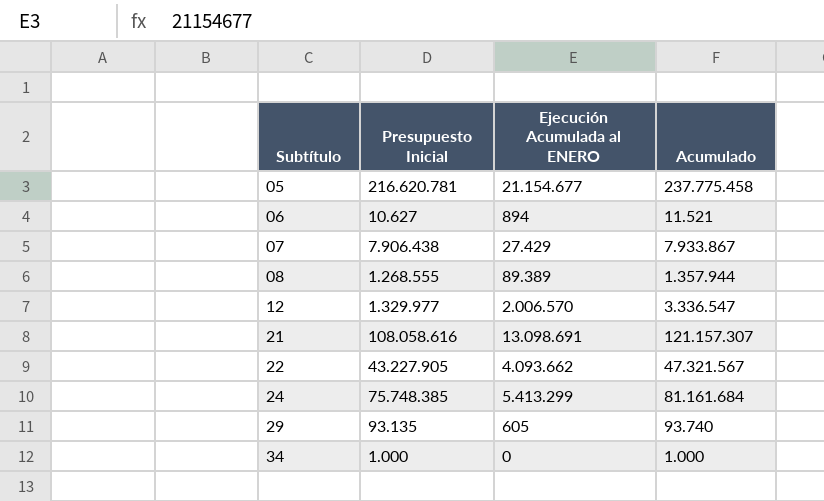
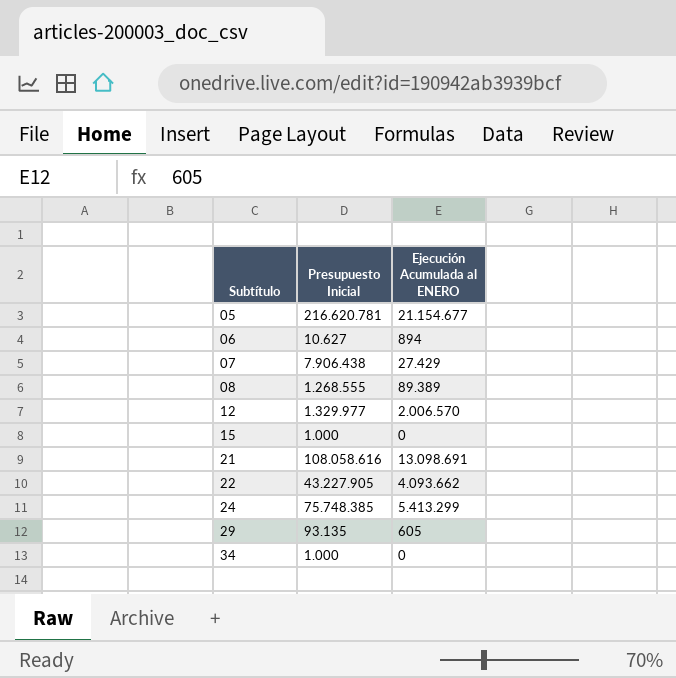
column Acumulado | formula: [Presupuesto Inicial] + [Ejecución Acumulada al ENERO] -> none
row 15: none -> 1.000 | 0

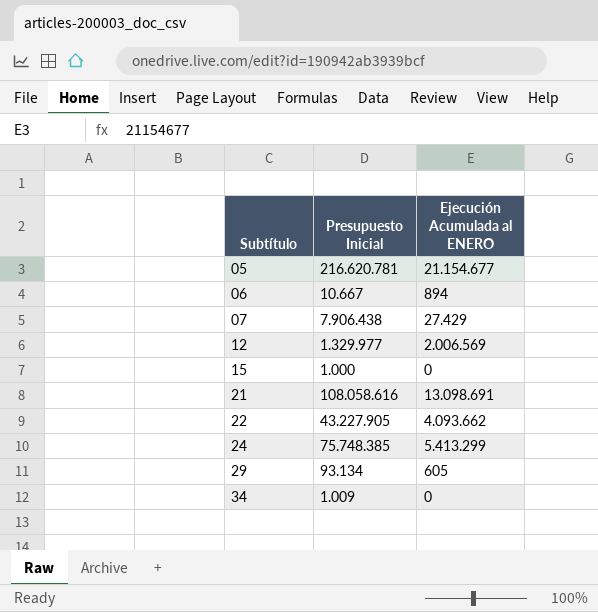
row 08: 1.268.555 | 89.389 -> none
06 | Presupuesto Inicial: 10.627 -> 10.667
12 | Ejecución Acumulada al ENERO: 2.006.570 -> 2.006.569
29 | Presupuesto Inicial: 93.135 -> 93.134
34 | Presupuesto Inicial: 1.000 -> 1.009

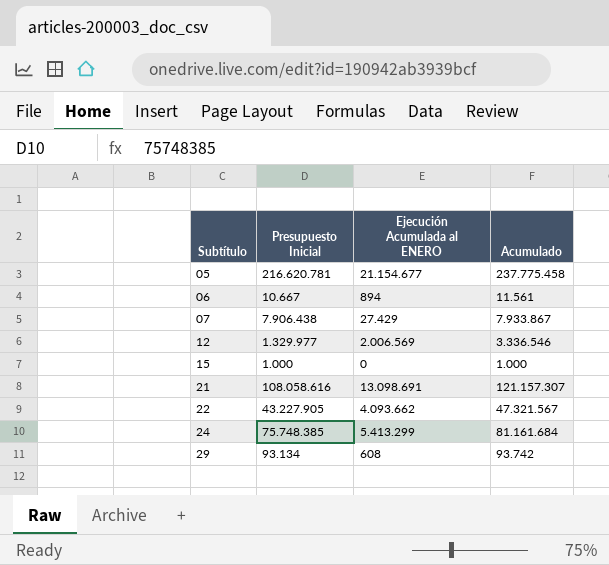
column Acumulado | formula: none -> [Presupuesto Inicial] + [Ejecución Acumulada al ENERO]
row 34: 1.009 | 0 -> none
29 | Ejecución Acumulada al ENERO: 605 -> 608

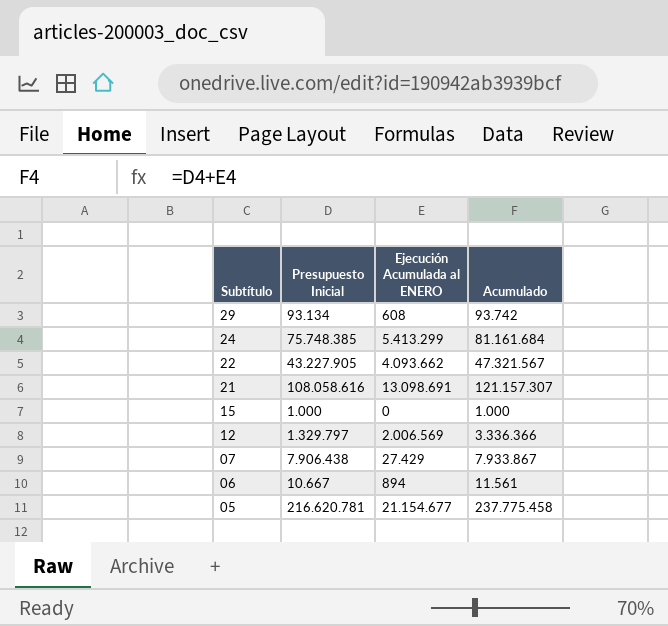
row order: Subtítulo ascending -> Subtítulo descending
12 | Presupuesto Inicial: 1.329.977 -> 1.329.797
12 | Acumulado: 3.336.546 -> 3.336.366

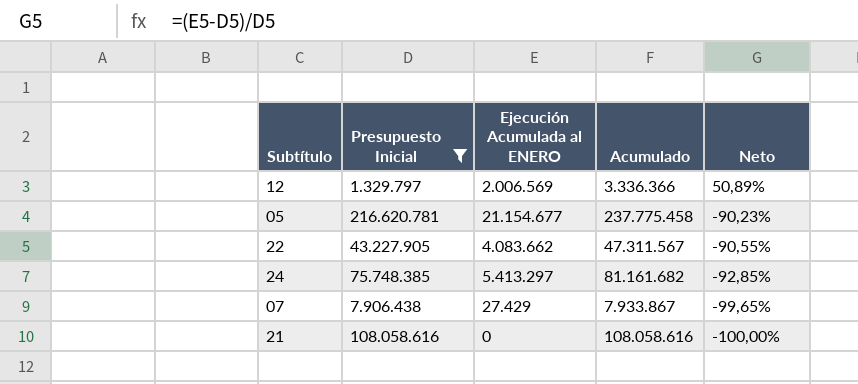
filter: none -> Presupuesto Inicial >= 1.329.797
row order: Subtítulo descending -> Neto descending
column Neto | formula: none -> ([Ejecución Acumulada al ENERO] - [Presupuesto Inicial]) / [Presupuesto Inicial]
22 | Ejecución Acumulada al ENERO: 4.093.662 -> 4.083.662
22 | Acumulado: 47.321.567 -> 47.311.567
24 | Ejecución Acumulada al ENERO: 5.413.299 -> 5.413.297
24 | Acumulado: 81.161.684 -> 81.161.682
21 | Ejecución Acumulada al ENERO: 13.098.691 -> 0
21 | Acumulado: 121.157.307 -> 108.058.616

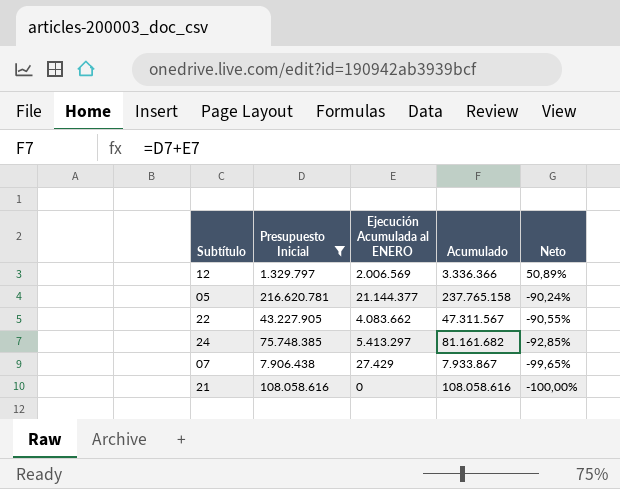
05 | Ejecución Acumulada al ENERO: 21.154.677 -> 21.144.377
05 | Acumulado: 237.775.458 -> 237.765.158
05 | Neto: -90,23% -> -90,24%

